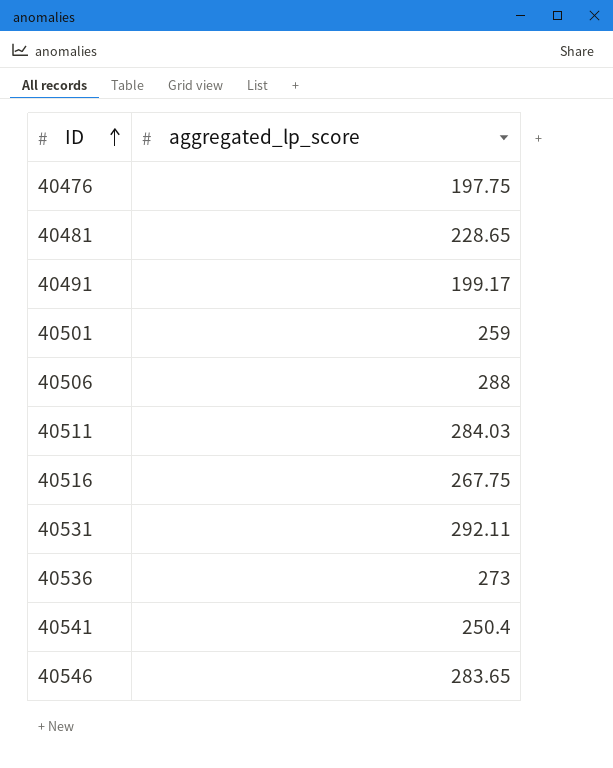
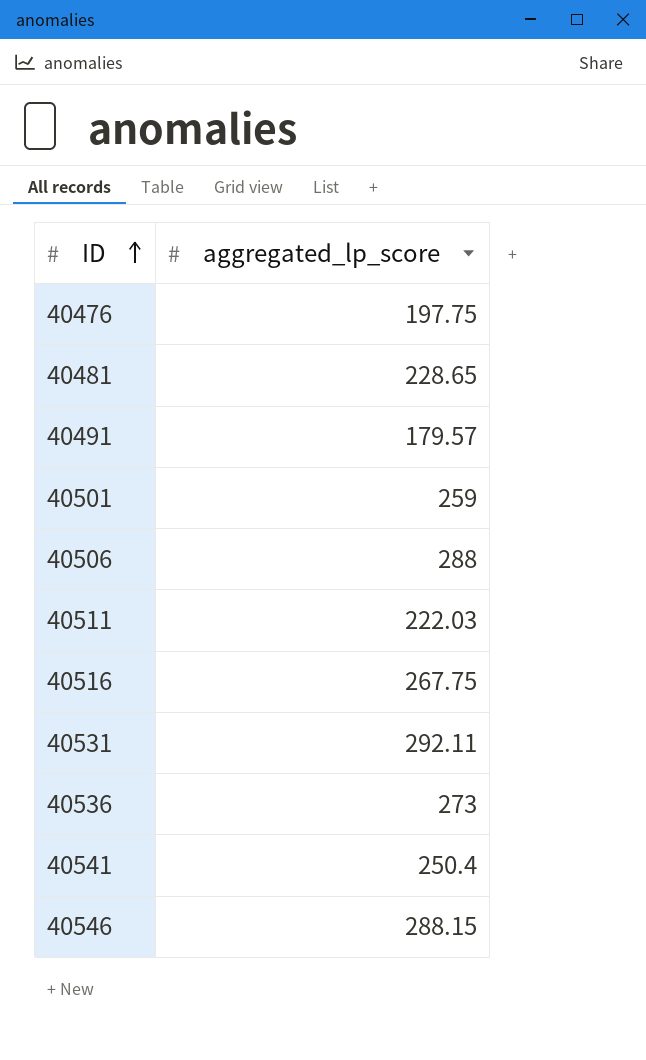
40491 | aggregated_lp_score: 199.17 -> 179.57
40511 | aggregated_lp_score: 284.03 -> 222.03
40546 | aggregated_lp_score: 283.65 -> 288.15

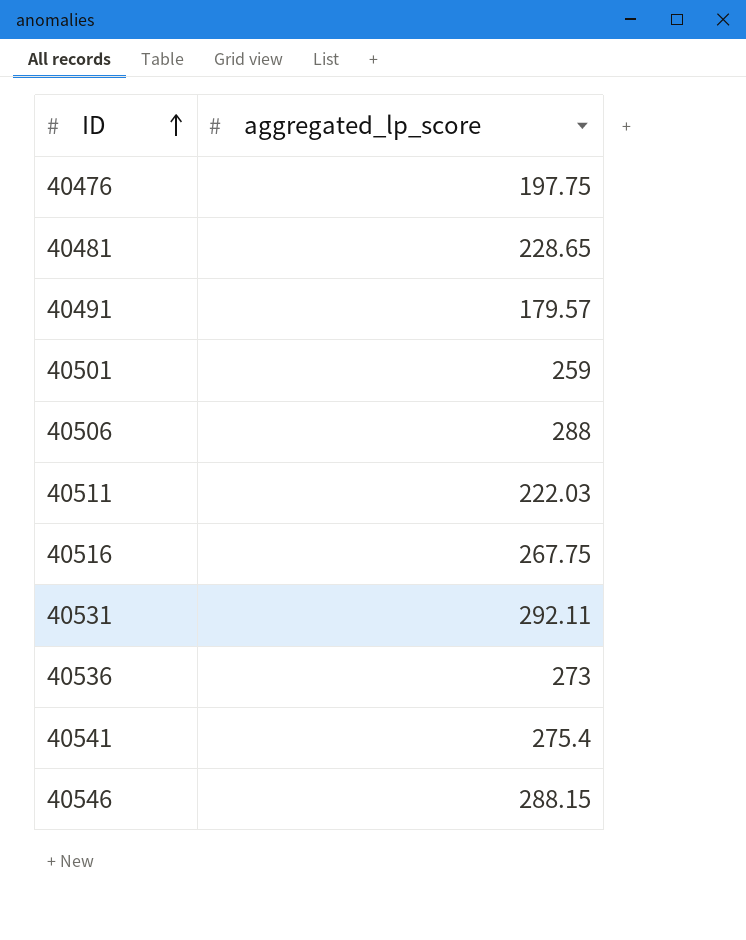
40541 | aggregated_lp_score: 250.4 -> 275.4

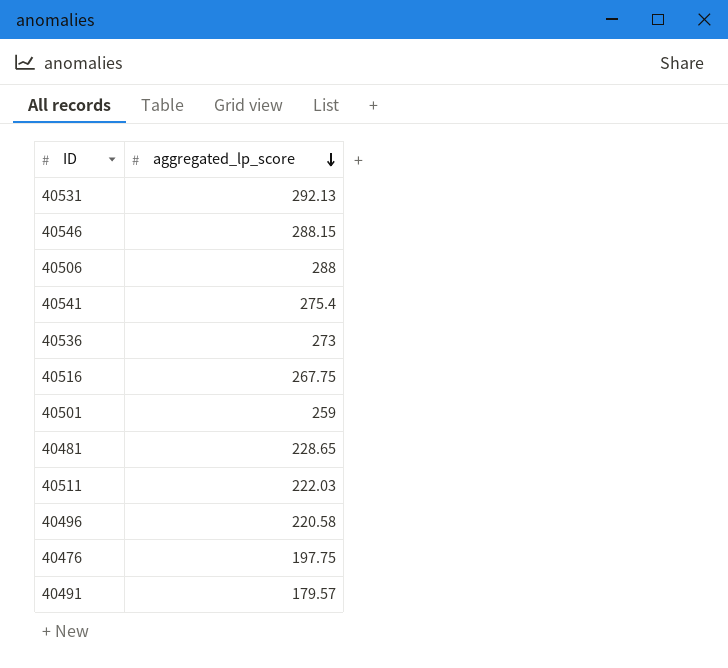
row order: ID ascending -> aggregated_lp_score descending
40531 | aggregated_lp_score: 292.11 -> 292.13
row 40496: none -> 220.58

